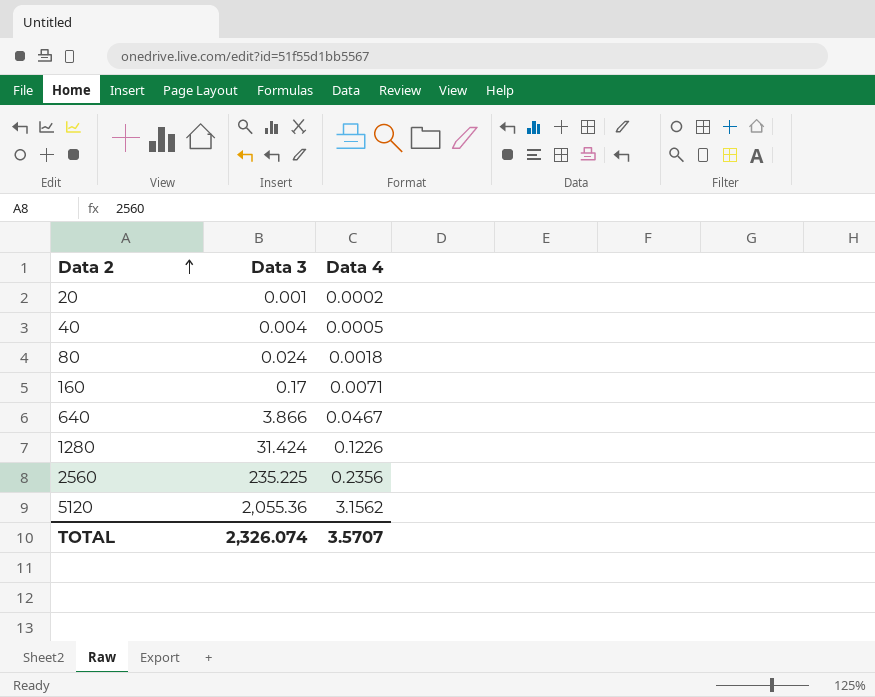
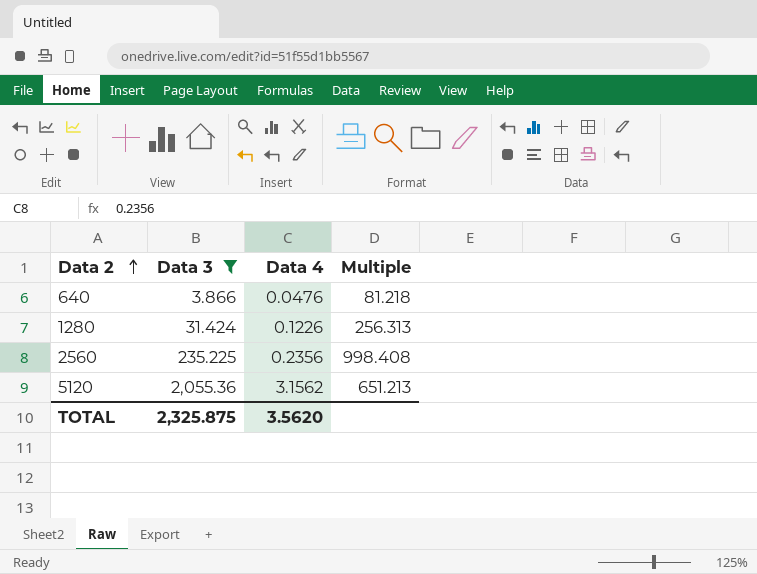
filter: none -> Data 3 >= 3.866
column Multiple | formula: none -> [Data 3] / [Data 4]
640 | Data 4: 0.0467 -> 0.0476
TOTAL | Data 3: 2,326.074 -> 2,325.875
TOTAL | Data 4: 3.5707 -> 3.5620

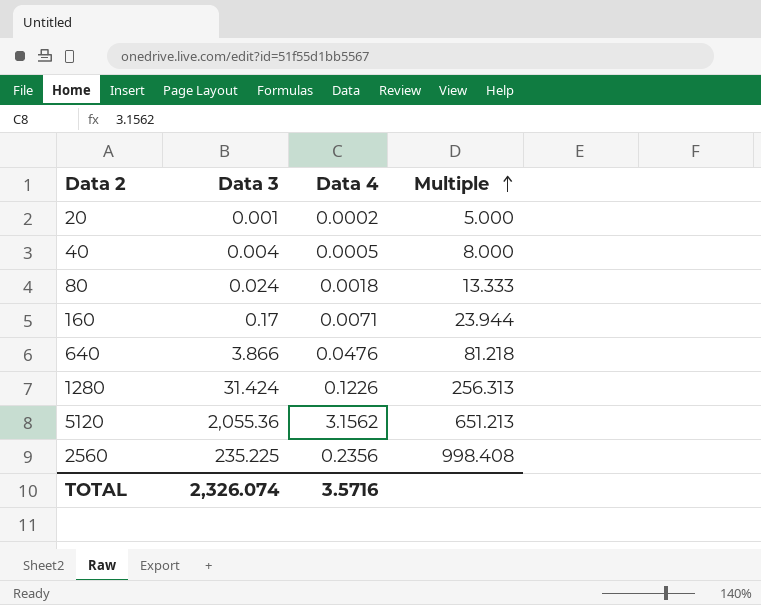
filter: Data 3 >= 3.866 -> none
row order: Data 2 ascending -> Multiple ascending
TOTAL | Data 3: 2,325.875 -> 2,326.074
TOTAL | Data 4: 3.5620 -> 3.5716

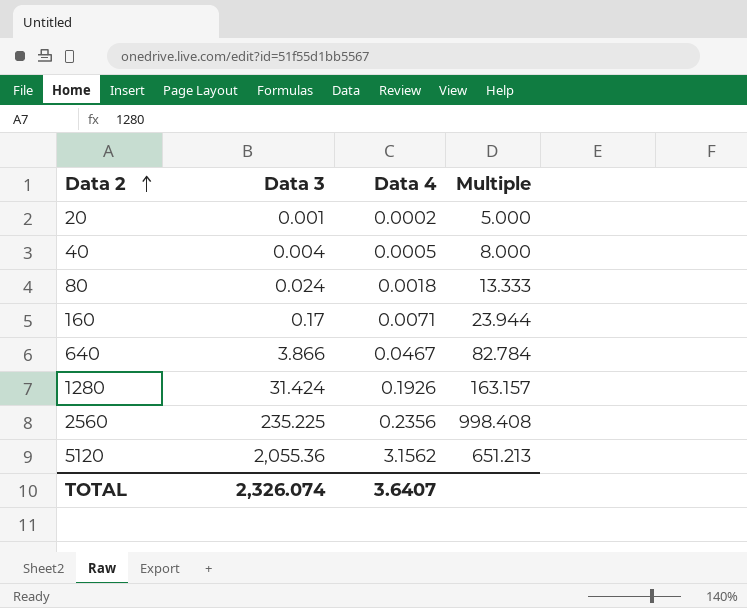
row order: Multiple ascending -> Data 2 ascending
640 | Data 4: 0.0476 -> 0.0467
640 | Multiple: 81.218 -> 82.784
1280 | Data 4: 0.1226 -> 0.1926
1280 | Multiple: 256.313 -> 163.157
TOTAL | Data 4: 3.5716 -> 3.6407

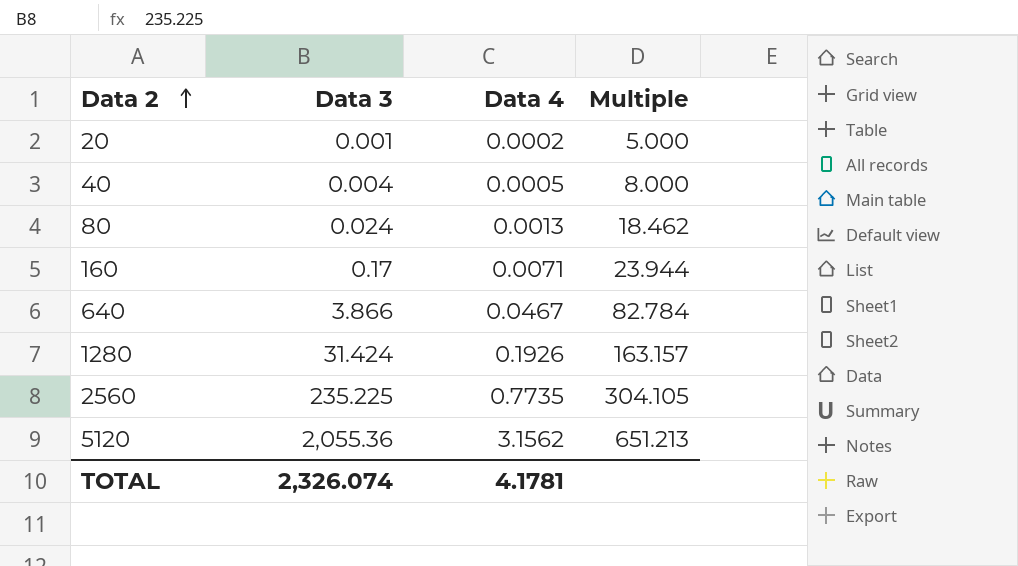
80 | Data 4: 0.0018 -> 0.0013
80 | Multiple: 13.333 -> 18.462
2560 | Data 4: 0.2356 -> 0.7735
2560 | Multiple: 998.408 -> 304.105
TOTAL | Data 4: 3.6407 -> 4.1781

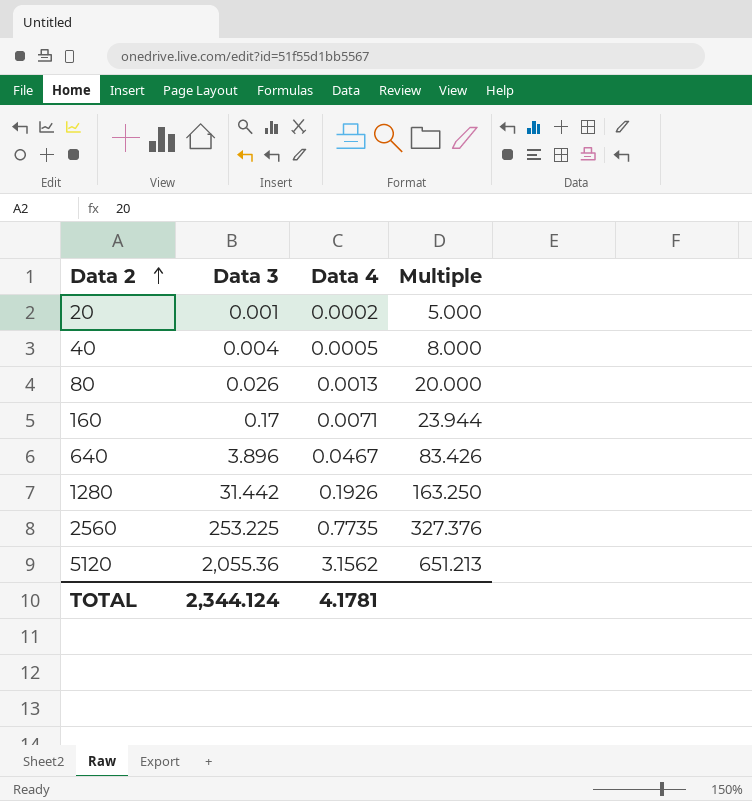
80 | Data 3: 0.024 -> 0.026
80 | Multiple: 18.462 -> 20.000
640 | Data 3: 3.866 -> 3.896
640 | Multiple: 82.784 -> 83.426
1280 | Data 3: 31.424 -> 31.442
1280 | Multiple: 163.157 -> 163.250
2560 | Data 3: 235.225 -> 253.225
2560 | Multiple: 304.105 -> 327.376
TOTAL | Data 3: 2,326.074 -> 2,344.124

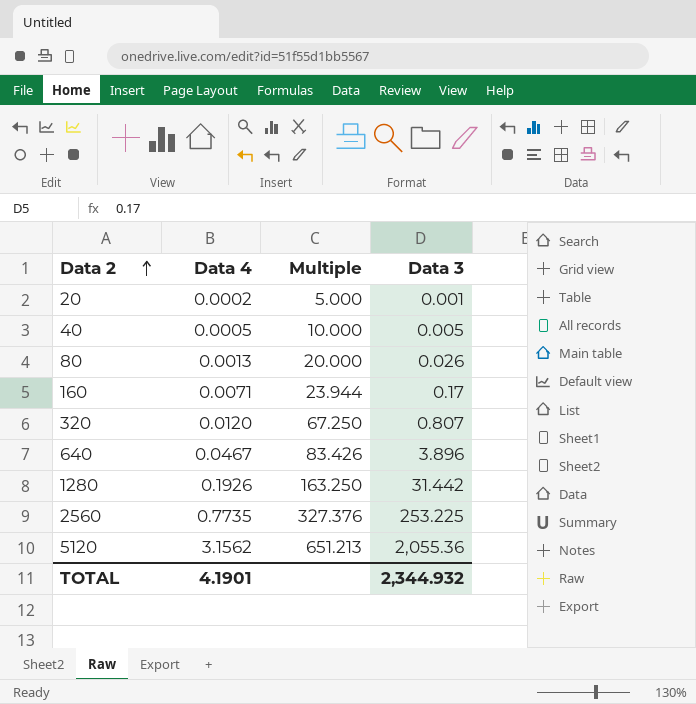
column Data 3 | position: 2 -> 4
40 | Multiple: 8.000 -> 10.000
40 | Data 3: 0.004 -> 0.005
row 320: none -> 0.0120 | 67.250 | 0.807
TOTAL | Data 4: 4.1781 -> 4.1901
TOTAL | Data 3: 2,344.124 -> 2,344.932

